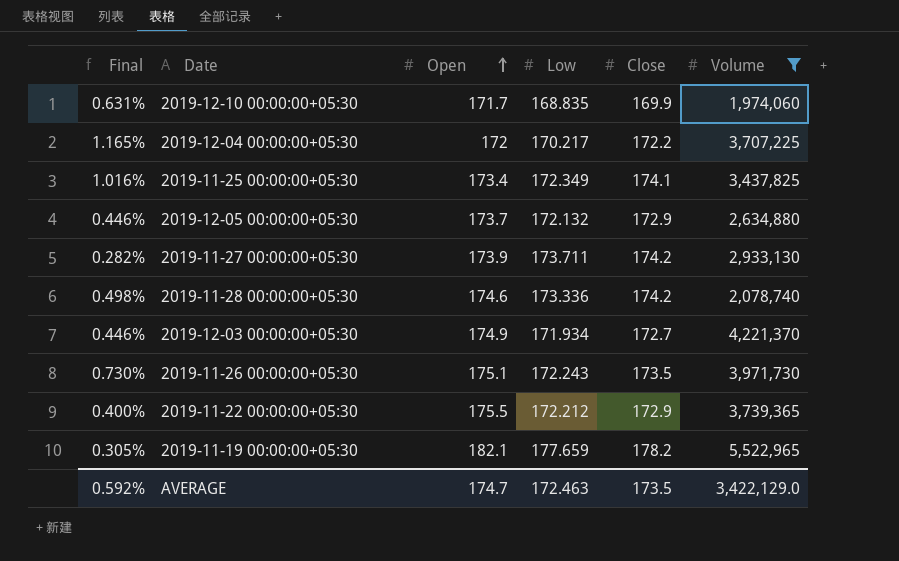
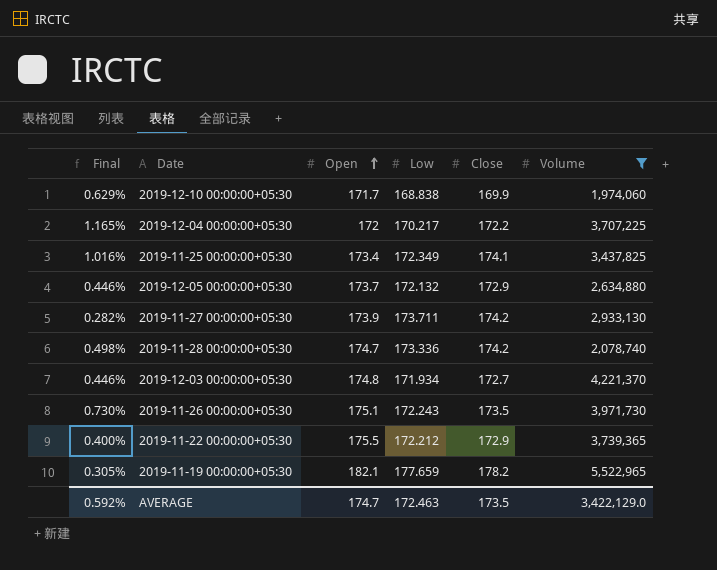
2019-12-10 00:00:00+05:30 | Final: 0.631% -> 0.629%
2019-12-10 00:00:00+05:30 | Low: 168.835 -> 168.838
2019-11-28 00:00:00+05:30 | Open: 174.6 -> 174.7
2019-12-03 00:00:00+05:30 | Open: 174.9 -> 174.8

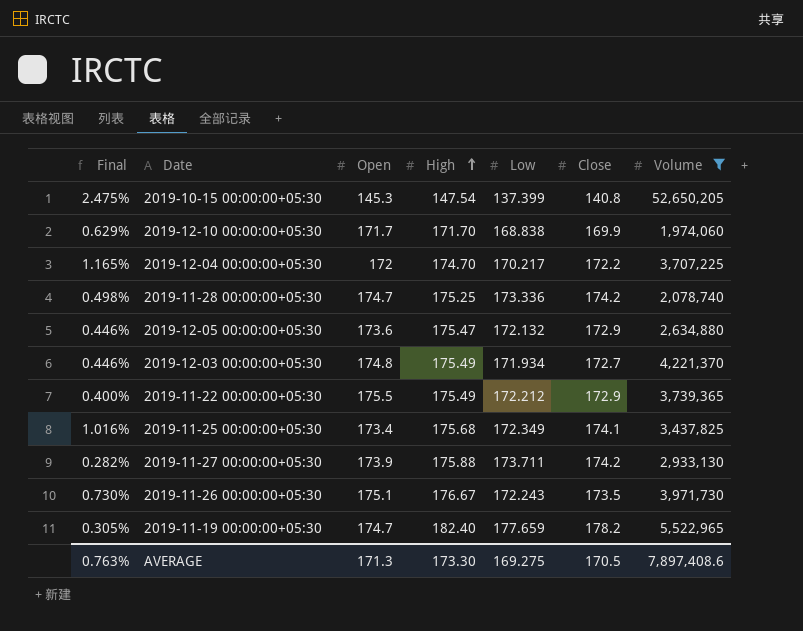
row order: Open ascending -> High ascending
column High | position: none -> 4
row 2019-10-15 00:00:00+05:30: none -> 2.475% | 145.3 | 147.54 | 137.399 | 140.8 | 52,650,205
2019-12-05 00:00:00+05:30 | Open: 173.7 -> 173.6
2019-11-19 00:00:00+05:30 | Open: 182.1 -> 174.7
AVERAGE | Final: 0.592% -> 0.763%
AVERAGE | Open: 174.7 -> 171.3
AVERAGE | Low: 172.463 -> 169.275
AVERAGE | Close: 173.5 -> 170.5
AVERAGE | Volume: 3,422,129.0 -> 7,897,408.6

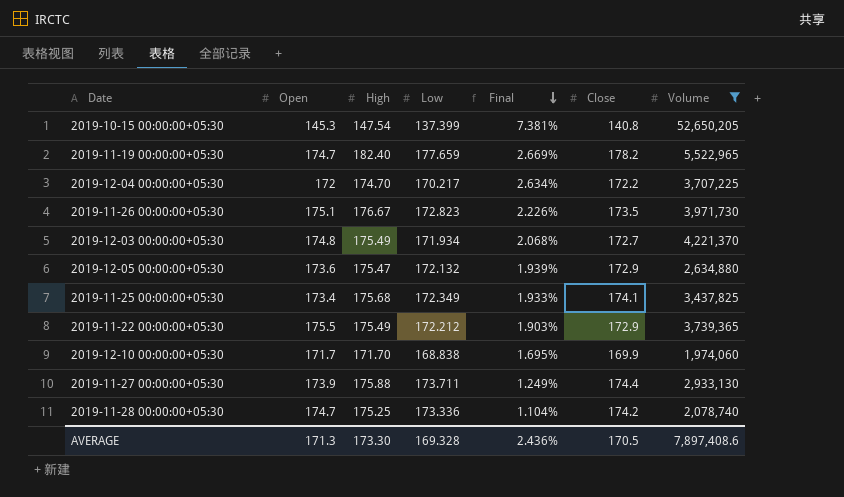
row order: High ascending -> Final descending
column Final | formula: ([Close] - [Low]) / [Low] -> ([High] - [Low]) / [Low]
column Final | position: 1 -> 5
2019-11-26 00:00:00+05:30 | Low: 172.243 -> 172.823
2019-11-27 00:00:00+05:30 | Close: 174.2 -> 174.4
AVERAGE | Low: 169.275 -> 169.328
AVERAGE | Final: 0.763% -> 2.436%

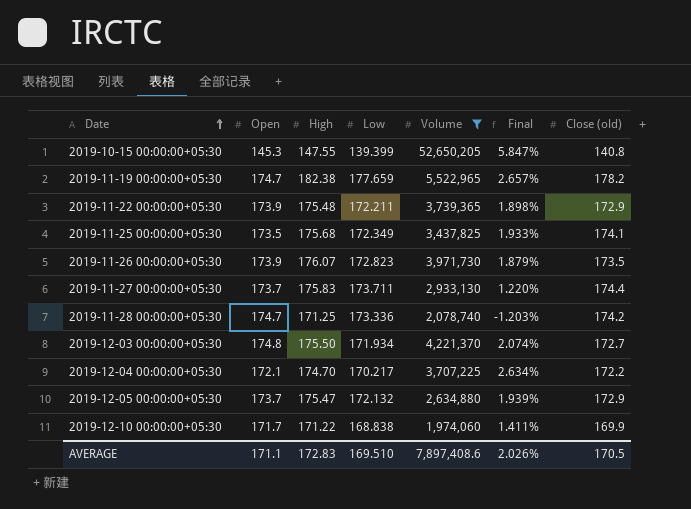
row order: Final descending -> Date ascending
column Volume | position: 7 -> 5
column name: Close -> Close (old)
2019-10-15 00:00:00+05:30 | High: 147.54 -> 147.55
2019-10-15 00:00:00+05:30 | Low: 137.399 -> 139.399
2019-10-15 00:00:00+05:30 | Final: 7.381% -> 5.847%
2019-11-19 00:00:00+05:30 | High: 182.40 -> 182.38
2019-11-19 00:00:00+05:30 | Final: 2.669% -> 2.657%
2019-11-22 00:00:00+05:30 | Open: 175.5 -> 173.9
2019-11-22 00:00:00+05:30 | High: 175.49 -> 175.48
2019-11-22 00:00:00+05:30 | Low: 172.212 -> 172.211
2019-11-22 00:00:00+05:30 | Final: 1.903% -> 1.898%
2019-11-25 00:00:00+05:30 | Open: 173.4 -> 173.5
2019-11-26 00:00:00+05:30 | Open: 175.1 -> 173.9
2019-11-26 00:00:00+05:30 | High: 176.67 -> 176.07
2019-11-26 00:00:00+05:30 | Final: 2.226% -> 1.879%
2019-11-27 00:00:00+05:30 | Open: 173.9 -> 173.7
2019-11-27 00:00:00+05:30 | High: 175.88 -> 175.83
2019-11-27 00:00:00+05:30 | Final: 1.249% -> 1.220%
2019-11-28 00:00:00+05:30 | High: 175.25 -> 171.25
2019-11-28 00:00:00+05:30 | Final: 1.104% -> -1.203%
2019-12-03 00:00:00+05:30 | High: 175.49 -> 175.50
2019-12-03 00:00:00+05:30 | Final: 2.068% -> 2.074%
2019-12-04 00:00:00+05:30 | Open: 172 -> 172.1
2019-12-05 00:00:00+05:30 | Open: 173.6 -> 173.7
2019-12-10 00:00:00+05:30 | High: 171.70 -> 171.22
2019-12-10 00:00:00+05:30 | Final: 1.695% -> 1.411%
AVERAGE | Open: 171.3 -> 171.1
AVERAGE | High: 173.30 -> 172.83
AVERAGE | Low: 169.328 -> 169.510
AVERAGE | Final: 2.436% -> 2.026%

